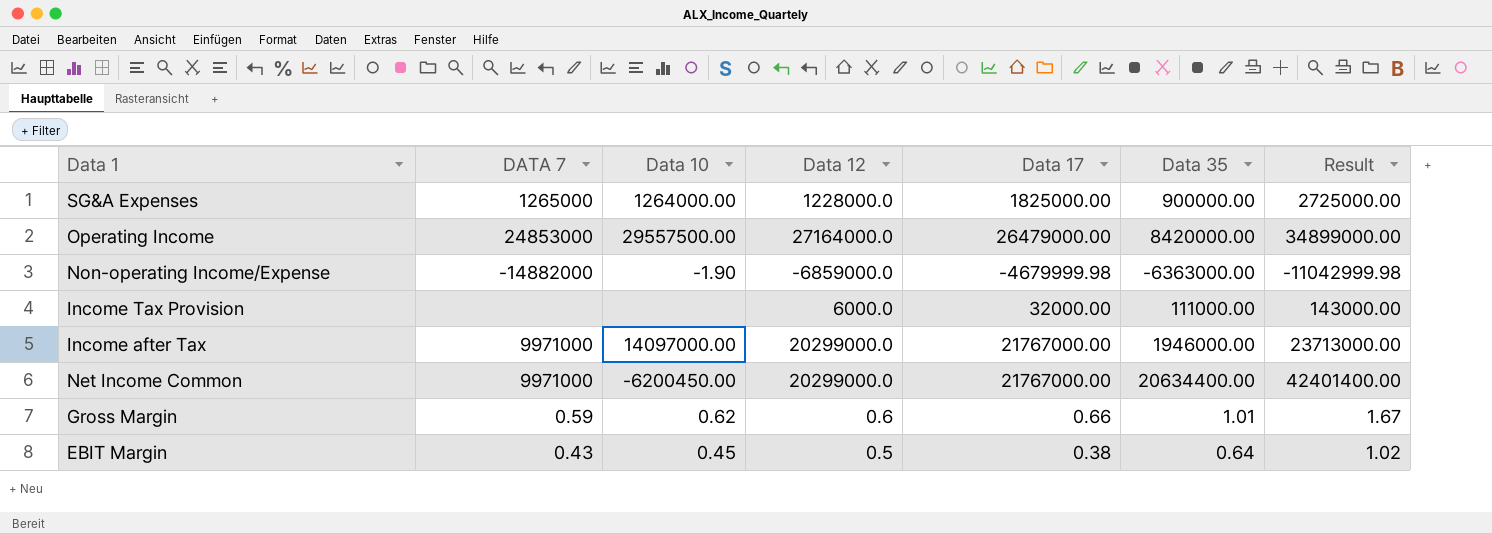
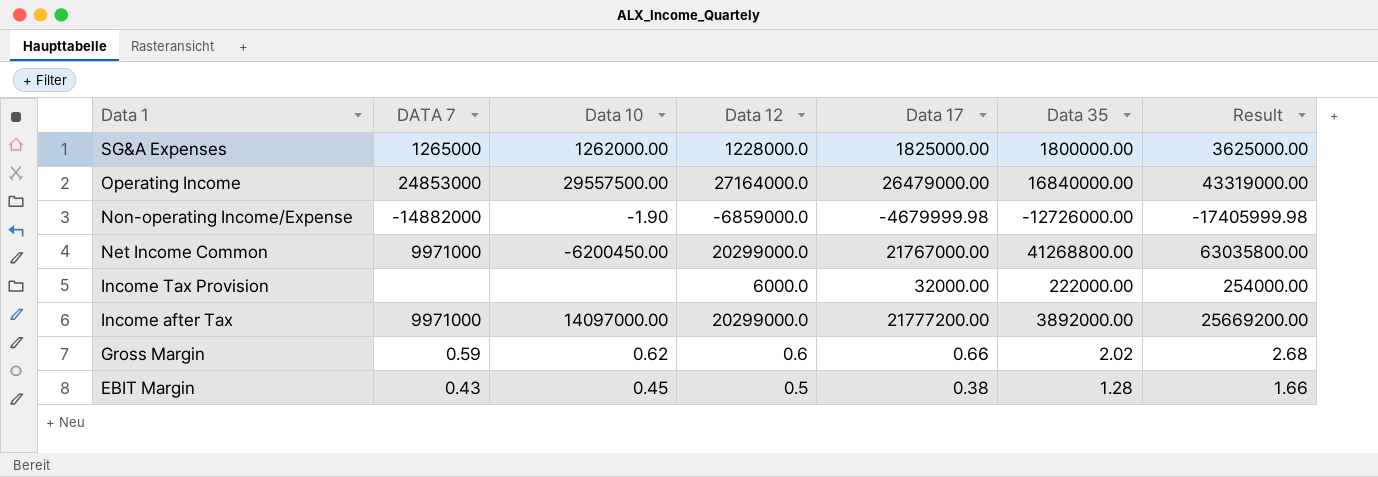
row order: none -> Data 1 descending
SG&A Expenses | Data 10: 1264000.00 -> 1262000.00
SG&A Expenses | Data 35: 900000.00 -> 1800000.00
SG&A Expenses | Result: 2725000.00 -> 3625000.00
Operating Income | Data 35: 8420000.00 -> 16840000.00
Operating Income | Result: 34899000.00 -> 43319000.00
Non-operating Income/Expense | Data 35: -6363000.00 -> -12726000.00
Non-operating Income/Expense | Result: -11042999.98 -> -17405999.98
Net Income Common | Data 35: 20634400.00 -> 41268800.00
Net Income Common | Result: 42401400.00 -> 63035800.00
Income Tax Provision | Data 35: 111000.00 -> 222000.00
Income Tax Provision | Result: 143000.00 -> 254000.00
Income after Tax | Data 17: 21767000.00 -> 21777200.00
Income after Tax | Data 35: 1946000.00 -> 3892000.00
Income after Tax | Result: 23713000.00 -> 25669200.00
Gross Margin | Data 35: 1.01 -> 2.02
Gross Margin | Result: 1.67 -> 2.68
EBIT Margin | Data 35: 0.64 -> 1.28
EBIT Margin | Result: 1.02 -> 1.66

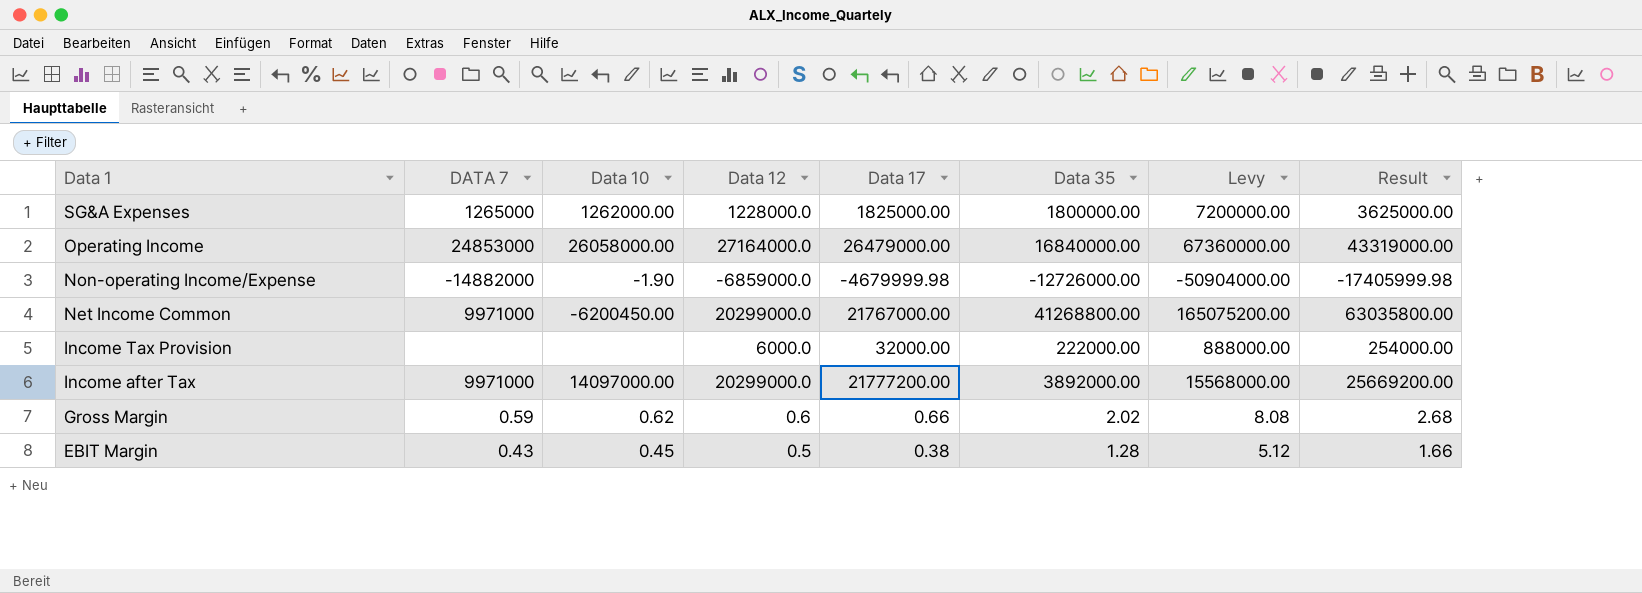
column Levy | formula: none -> [Data 35] * 4
Operating Income | Data 10: 29557500.00 -> 26058000.00

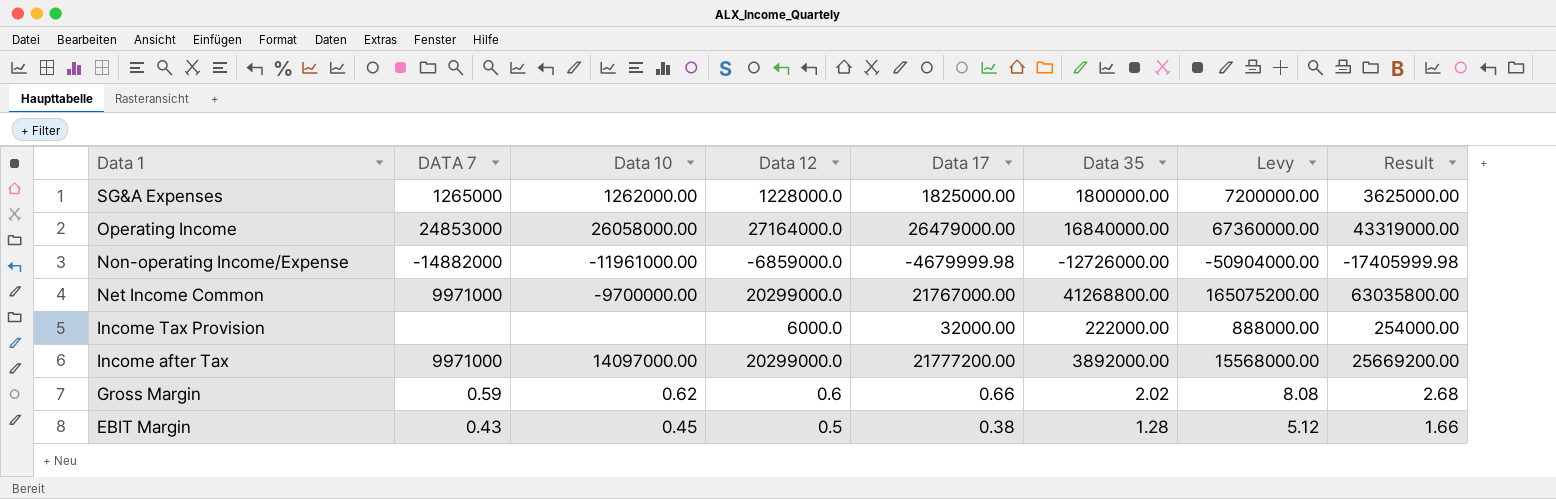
Non-operating Income/Expense | Data 10: -1.90 -> -11961000.00
Net Income Common | Data 10: -6200450.00 -> -9700000.00

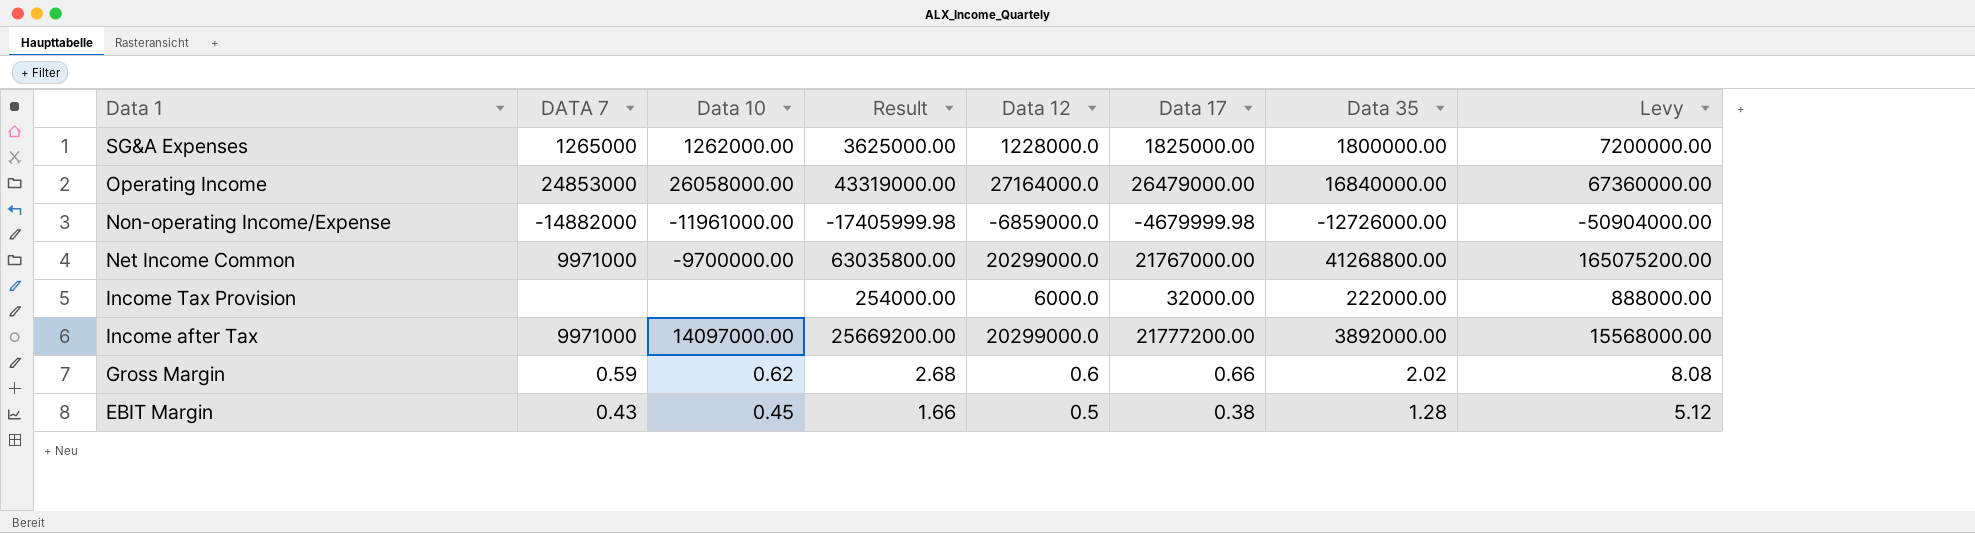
column Result | position: 8 -> 4

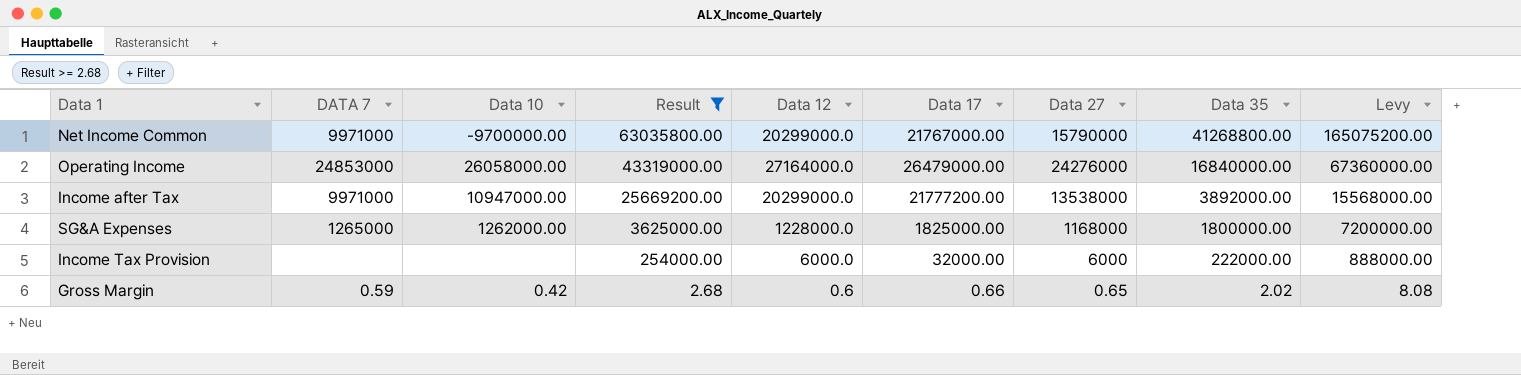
filter: none -> Result >= 2.68
row order: Data 1 descending -> Result descending
column Data 27 | position: none -> 7
Income after Tax | Data 10: 14097000.00 -> 10947000.00
Gross Margin | Data 10: 0.62 -> 0.42

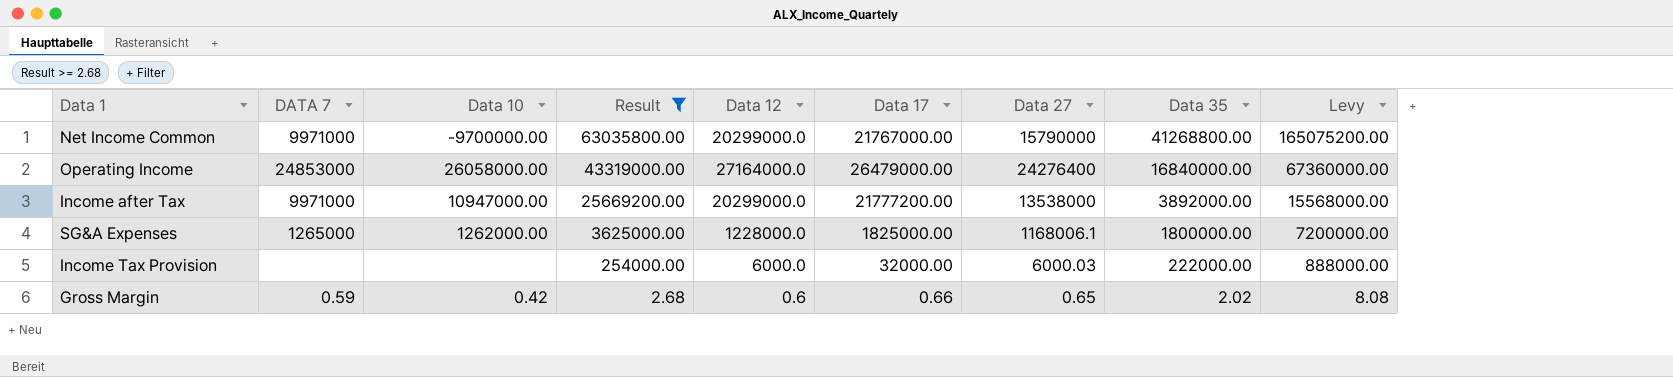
Operating Income | Data 27: 24276000 -> 24276400
SG&A Expenses | Data 27: 1168000 -> 1168006.1
Income Tax Provision | Data 27: 6000 -> 6000.03

